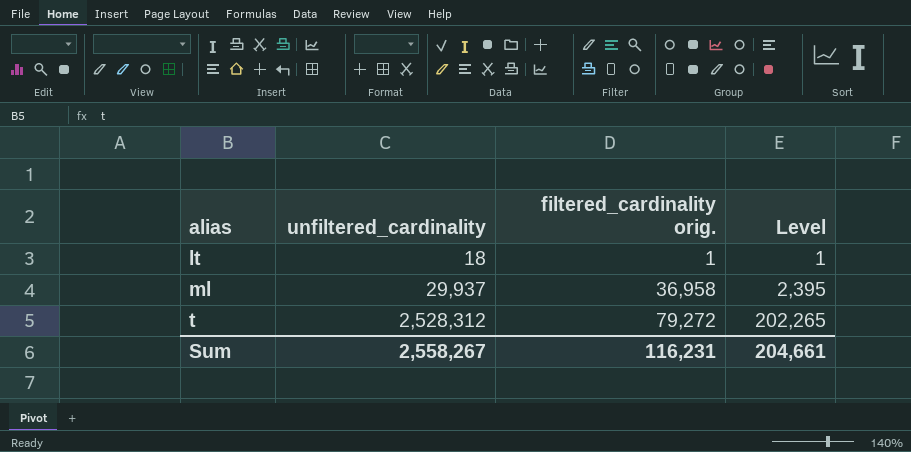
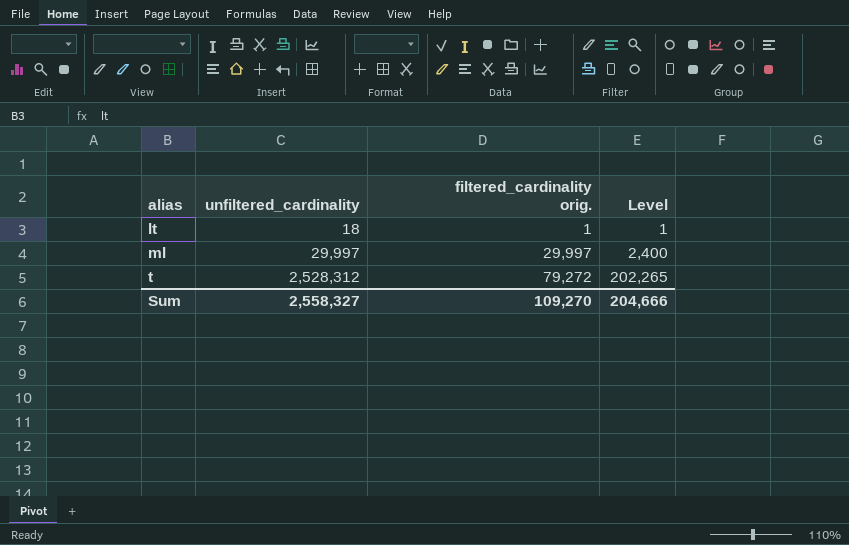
ml | unfiltered_cardinality: 29,937 -> 29,997
ml | filtered_cardinality orig.: 36,958 -> 29,997
ml | Level: 2,395 -> 2,400
Sum | unfiltered_cardinality: 2,558,267 -> 2,558,327
Sum | filtered_cardinality orig.: 116,231 -> 109,270
Sum | Level: 204,661 -> 204,666

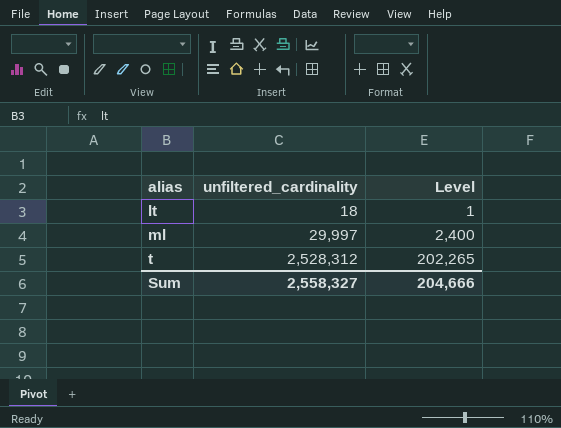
column filtered_cardinality orig. | position: 3 -> none

